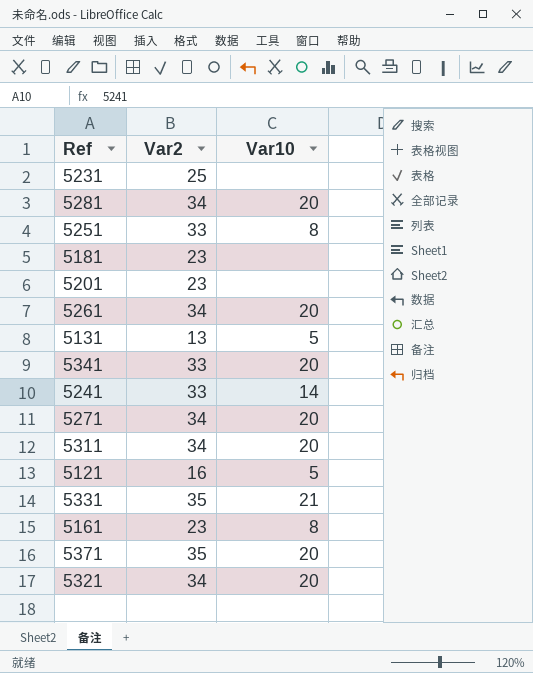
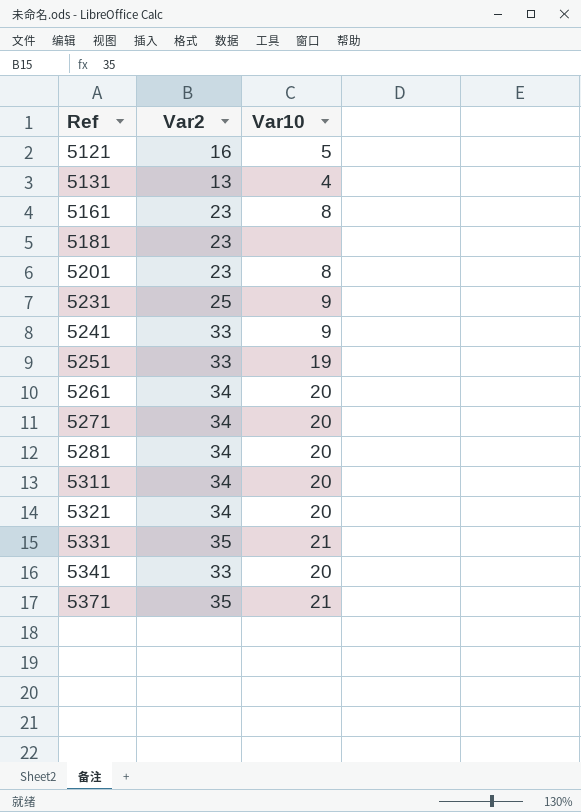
row order: none -> Ref ascending
5131 | Var10: 5 -> 4
5201 | Var10: none -> 8
5231 | Var10: none -> 9
5241 | Var10: 14 -> 9
5251 | Var10: 8 -> 19
5371 | Var10: 20 -> 21

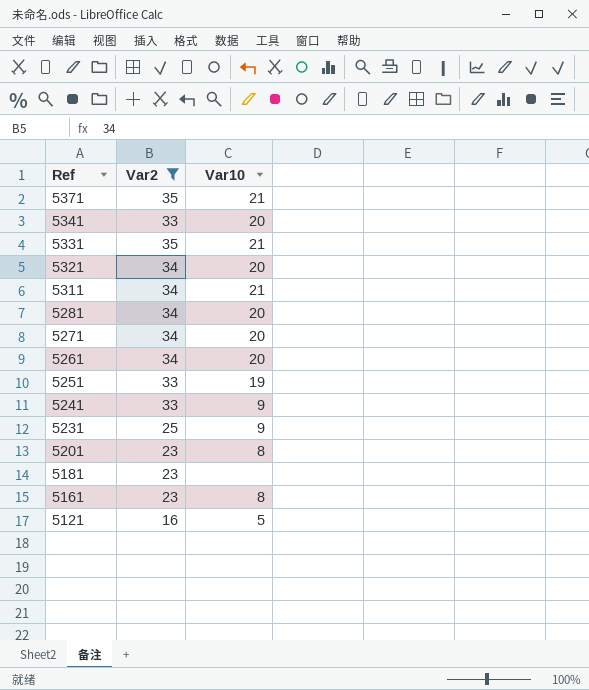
filter: none -> Var2 != 13
row order: Ref ascending -> Ref descending
5311 | Var10: 20 -> 21

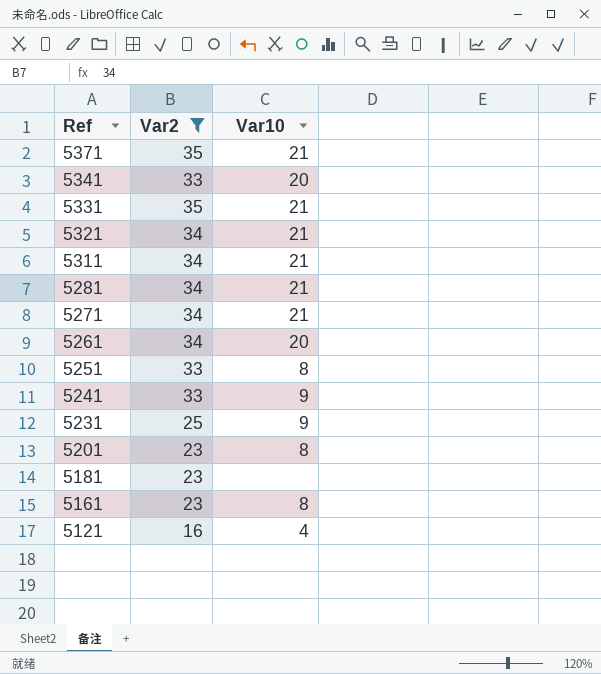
5321 | Var10: 20 -> 21
5281 | Var10: 20 -> 21
5271 | Var10: 20 -> 21
5251 | Var10: 19 -> 8
5121 | Var10: 5 -> 4

